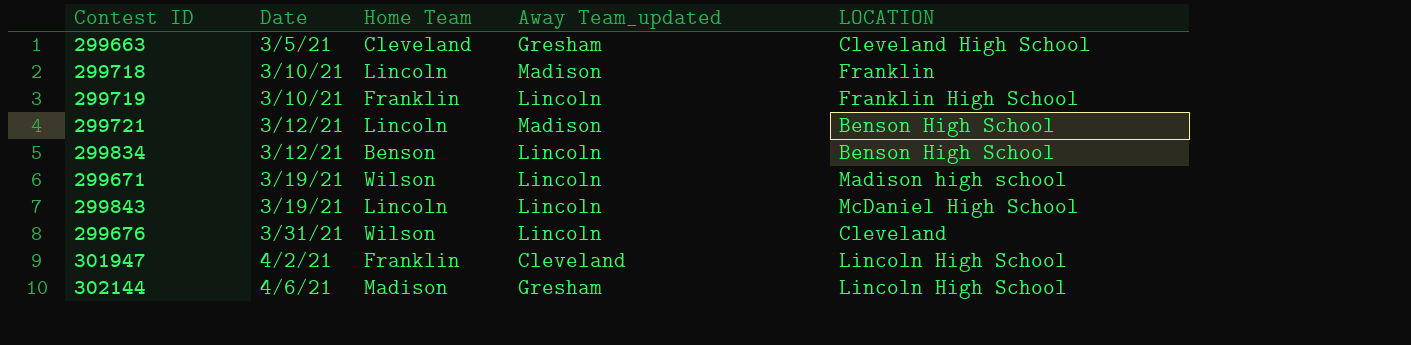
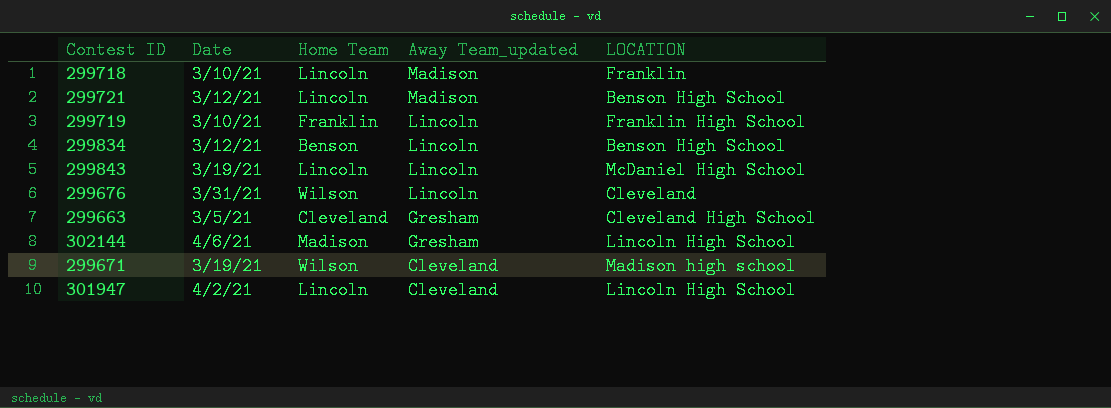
row order: Date ascending -> Away Team_updated descending
299671 | Away Team_updated: Lincoln -> Cleveland
301947 | Home Team: Franklin -> Lincoln

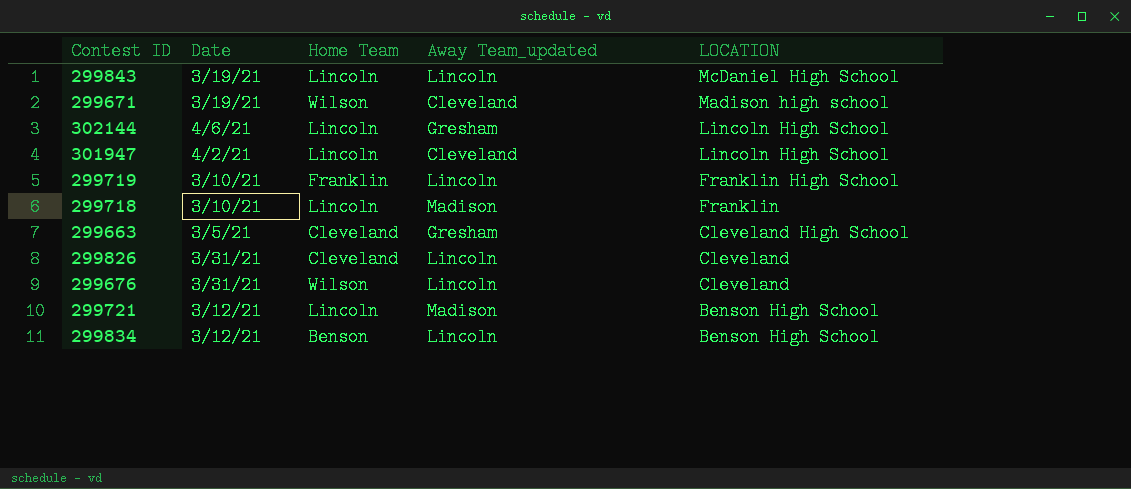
row order: Away Team_updated descending -> LOCATION descending
302144 | Home Team: Madison -> Lincoln
row 299826: none -> 3/31/21 | Cleveland | Lincoln | Cleveland

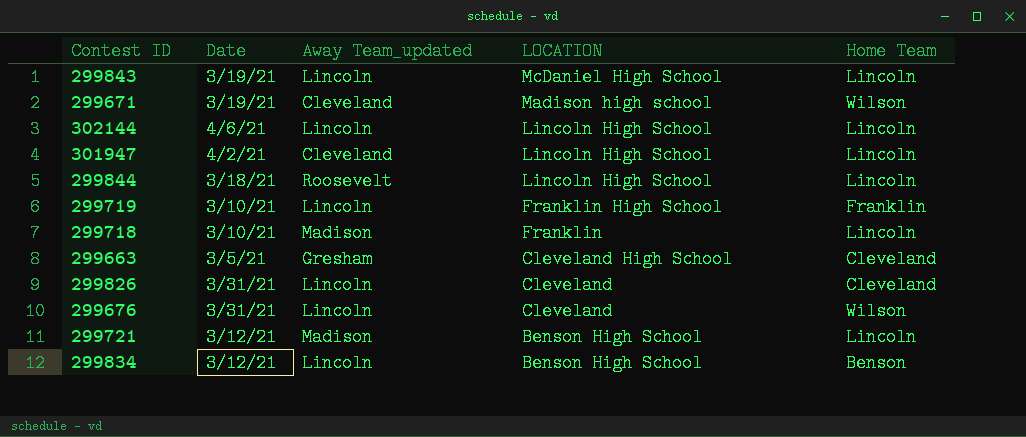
column Home Team | position: 3 -> 5
302144 | Away Team_updated: Gresham -> Lincoln
row 299844: none -> 3/18/21 | Roosevelt | Lincoln High School | Lincoln

